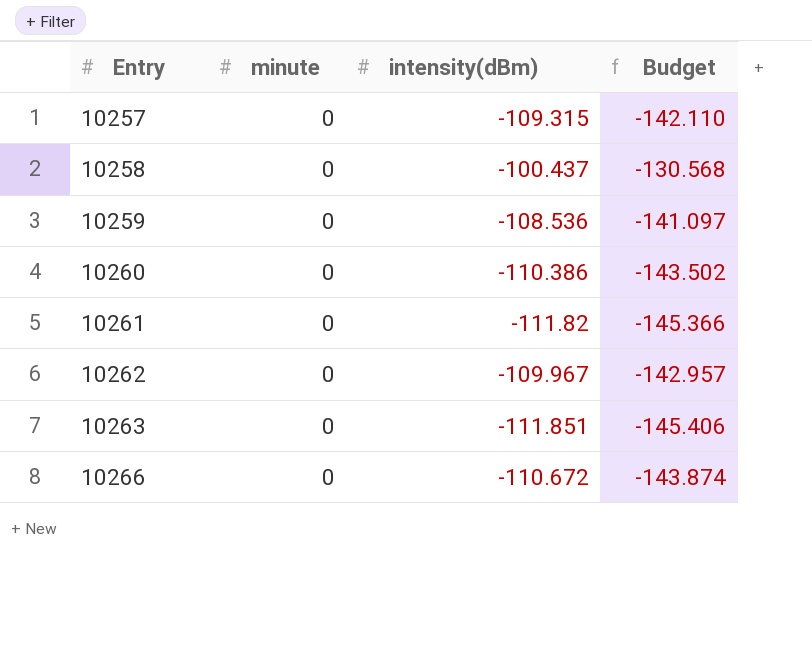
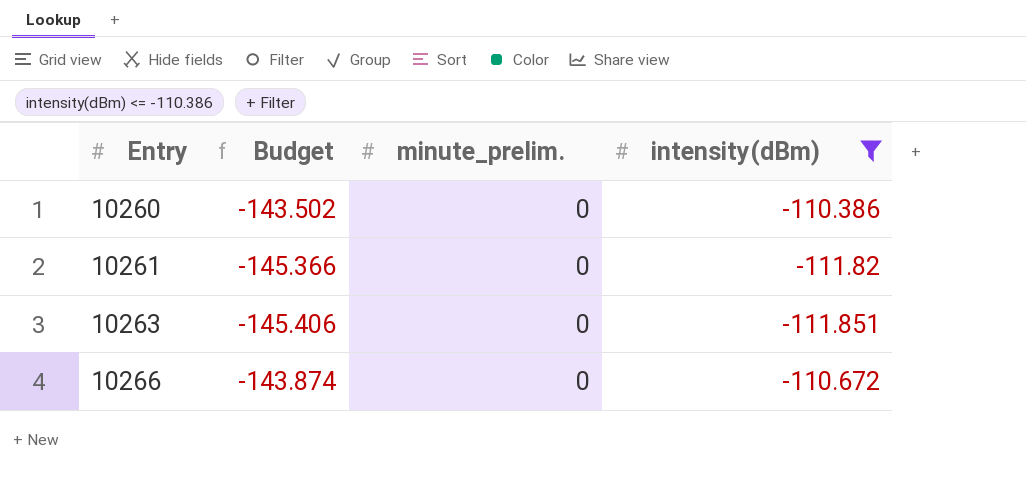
filter: none -> intensity(dBm) <= -110.386
column Budget | position: 4 -> 2
column name: minute -> minute_prelim.

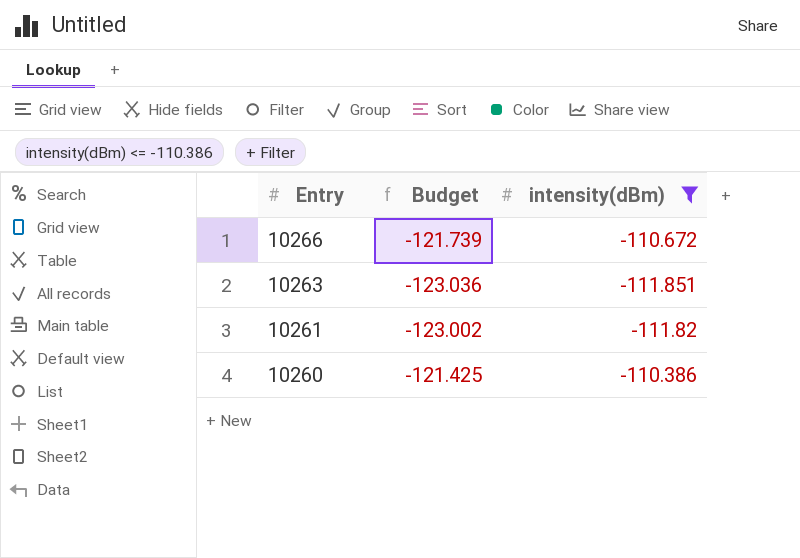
row order: Entry ascending -> Entry descending
column minute_prelim. | position: 3 -> none
column Budget | formula: [intensity(dBm)] * 1.3 -> [intensity(dBm)] * 1.1

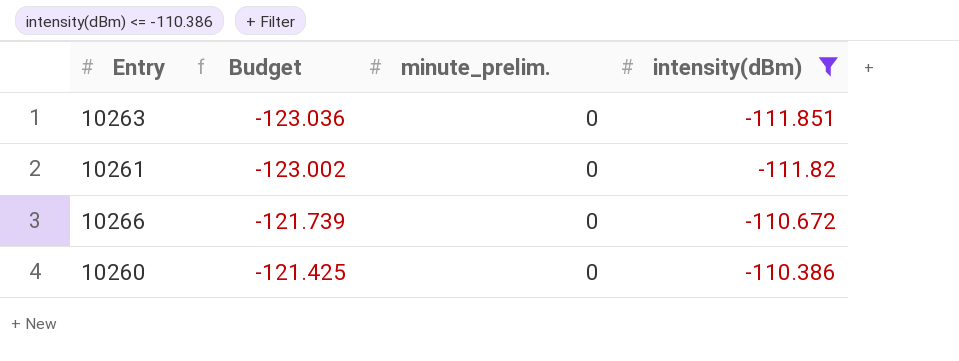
row order: Entry descending -> Budget ascending
column minute_prelim. | position: none -> 3

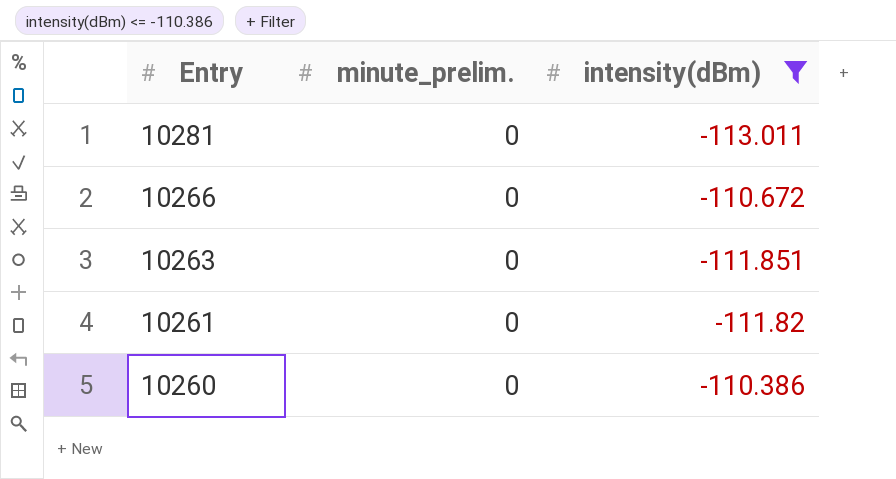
row order: Budget ascending -> Entry descending
column Budget | formula: [intensity(dBm)] * 1.1 -> none
row 10281: none -> 0 | -113.011

